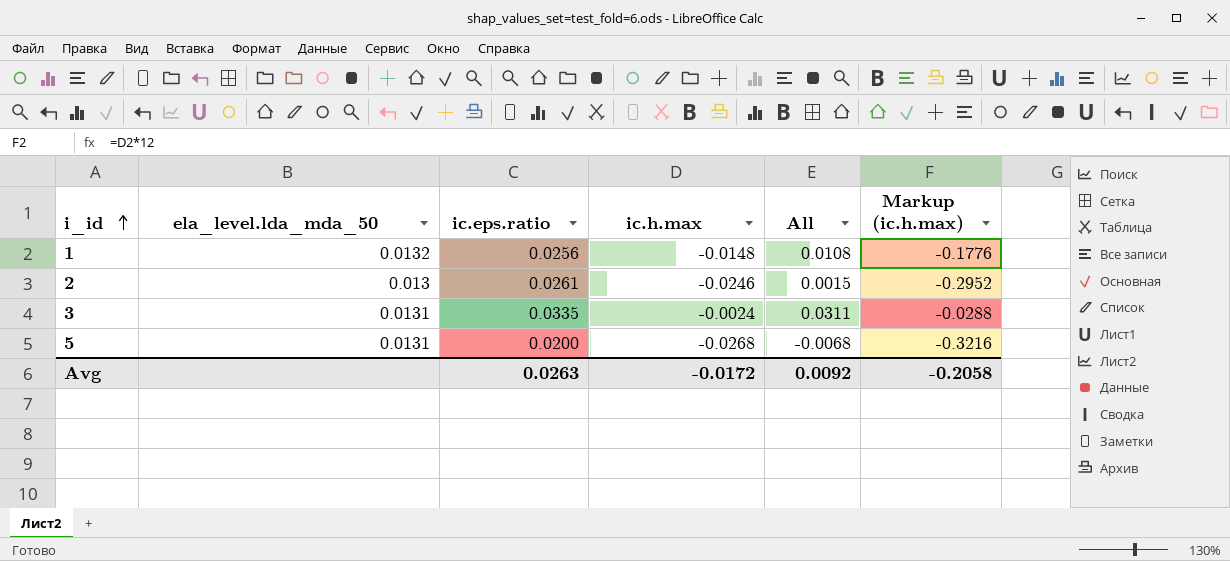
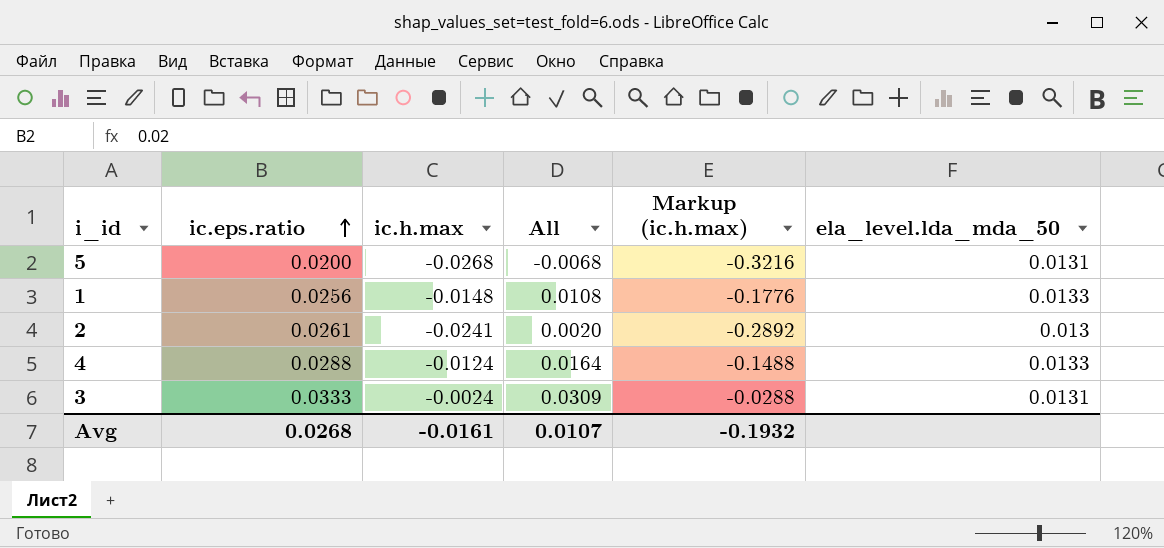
row order: i_id ascending -> ic.eps.ratio ascending
column ela_level.lda_mda_50 | position: 2 -> 6
1 | ela_level.lda_mda_50: 0.0132 -> 0.0133
2 | ic.h.max: -0.0246 -> -0.0241
2 | All: 0.0015 -> 0.0020
2 | Markup (ic.h.max): -0.2952 -> -0.2892
row 4: none -> 0.0288 | -0.0124 | 0.0164 | -0.1488 | 0.0133
3 | ic.eps.ratio: 0.0335 -> 0.0333
3 | All: 0.0311 -> 0.0309
Avg | ic.eps.ratio: 0.0263 -> 0.0268
Avg | ic.h.max: -0.0172 -> -0.0161
Avg | All: 0.0092 -> 0.0107
Avg | Markup (ic.h.max): -0.2058 -> -0.1932

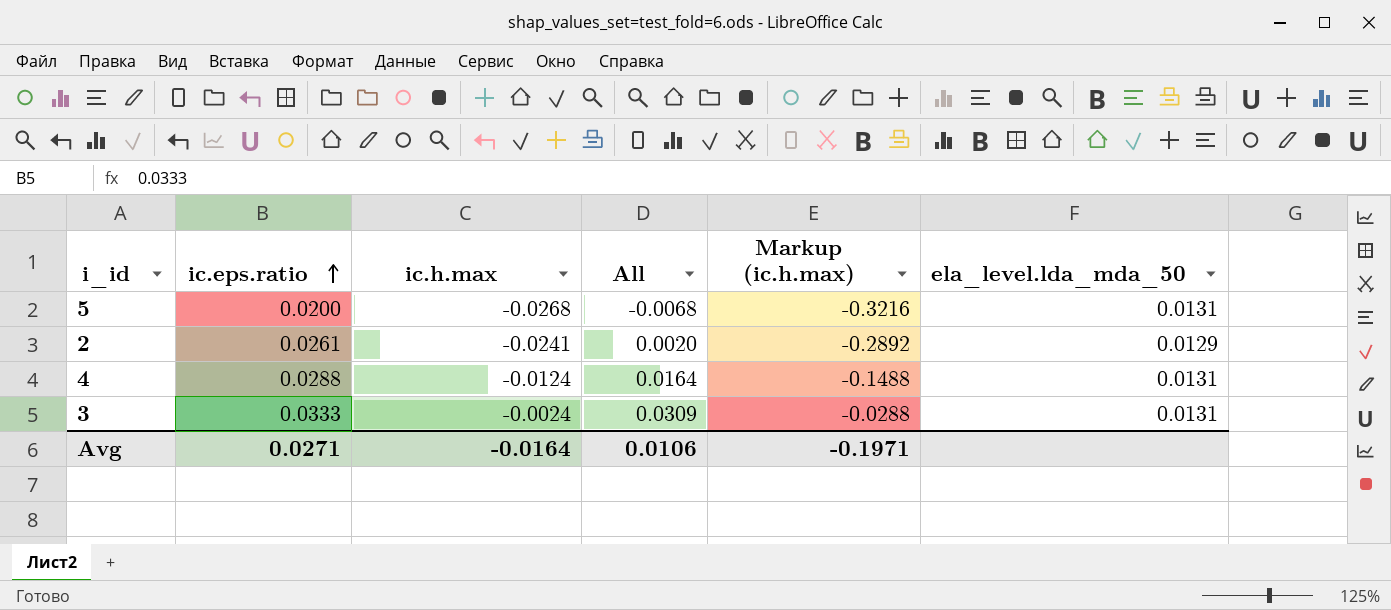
row 1: 0.0256 | -0.0148 | 0.0108 | -0.1776 | 0.0133 -> none
2 | ela_level.lda_mda_50: 0.013 -> 0.0129
4 | ela_level.lda_mda_50: 0.0133 -> 0.0131
Avg | ic.eps.ratio: 0.0268 -> 0.0271
Avg | ic.h.max: -0.0161 -> -0.0164
Avg | All: 0.0107 -> 0.0106
Avg | Markup (ic.h.max): -0.1932 -> -0.1971

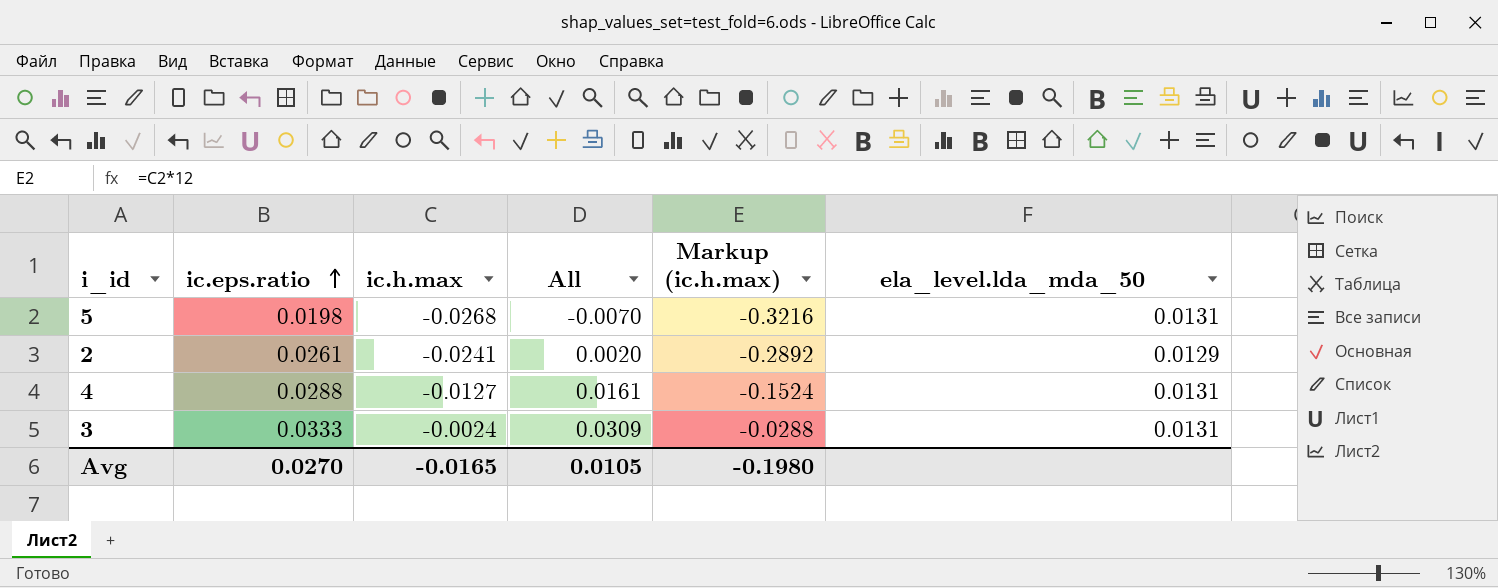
5 | ic.eps.ratio: 0.0200 -> 0.0198
5 | All: -0.0068 -> -0.0070
4 | ic.h.max: -0.0124 -> -0.0127
4 | All: 0.0164 -> 0.0161
4 | Markup (ic.h.max): -0.1488 -> -0.1524
Avg | ic.eps.ratio: 0.0271 -> 0.0270
Avg | ic.h.max: -0.0164 -> -0.0165
Avg | All: 0.0106 -> 0.0105
Avg | Markup (ic.h.max): -0.1971 -> -0.1980

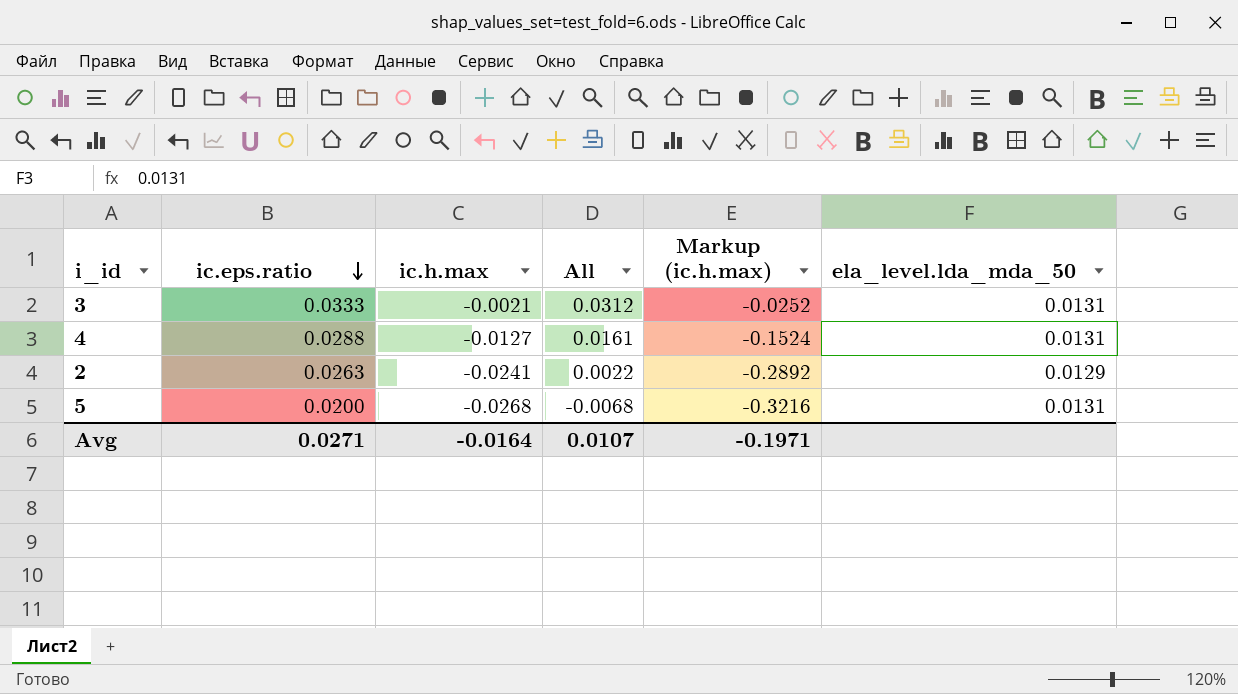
row order: ic.eps.ratio ascending -> ic.eps.ratio descending
3 | ic.h.max: -0.0024 -> -0.0021
3 | All: 0.0309 -> 0.0312
3 | Markup (ic.h.max): -0.0288 -> -0.0252
2 | ic.eps.ratio: 0.0261 -> 0.0263
2 | All: 0.0020 -> 0.0022
5 | ic.eps.ratio: 0.0198 -> 0.0200
5 | All: -0.0070 -> -0.0068
Avg | ic.eps.ratio: 0.0270 -> 0.0271
Avg | ic.h.max: -0.0165 -> -0.0164
Avg | All: 0.0105 -> 0.0107
Avg | Markup (ic.h.max): -0.1980 -> -0.1971

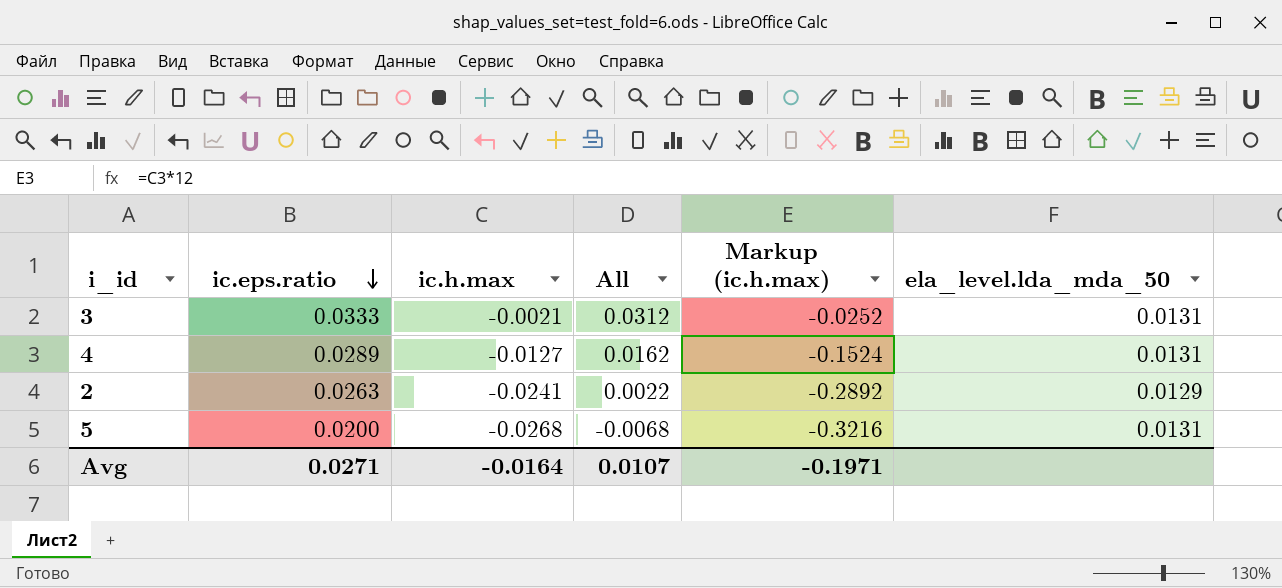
4 | ic.eps.ratio: 0.0288 -> 0.0289
4 | All: 0.0161 -> 0.0162

